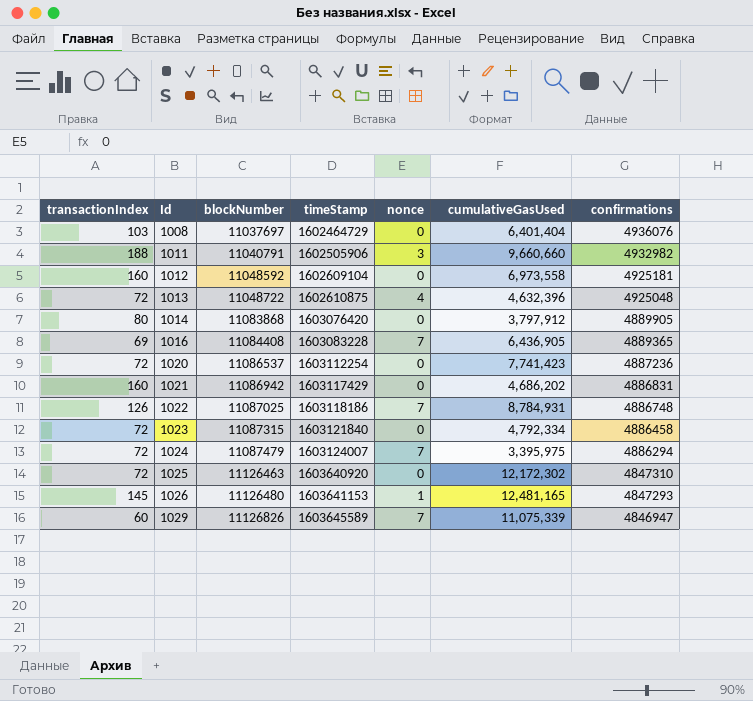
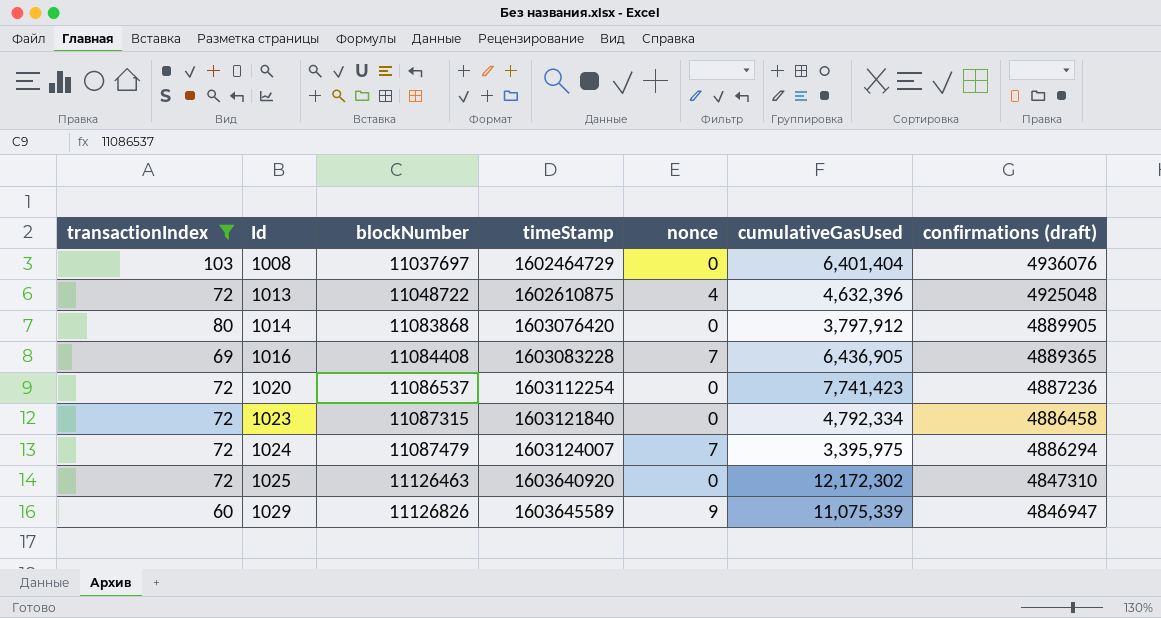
filter: none -> transactionIndex <= 103
column name: confirmations -> confirmations (draft)
1029 | nonce: 7 -> 9

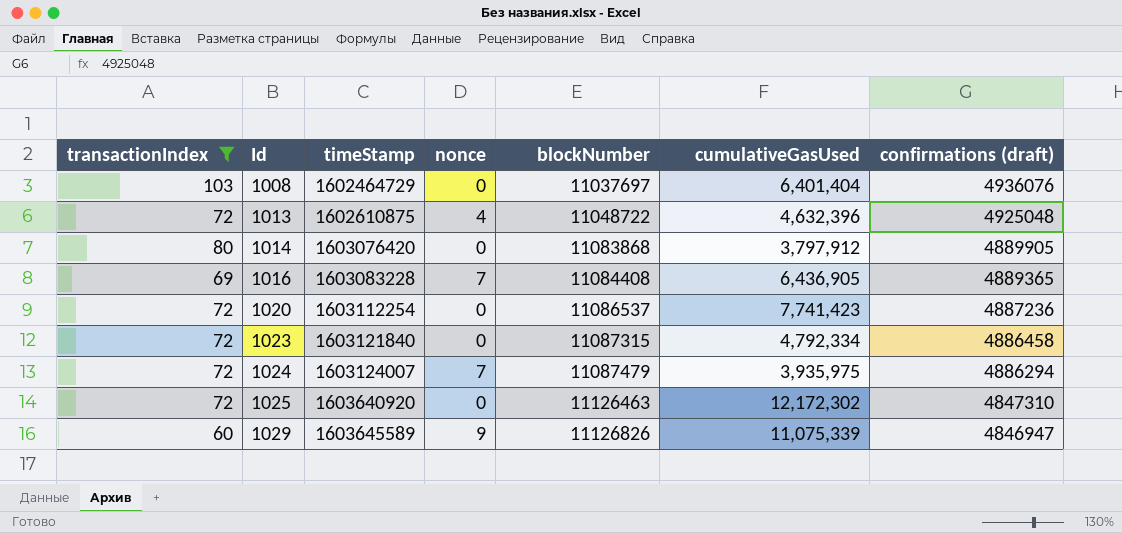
column blockNumber | position: 3 -> 5
1024 | cumulativeGasUsed: 3,395,975 -> 3,935,975

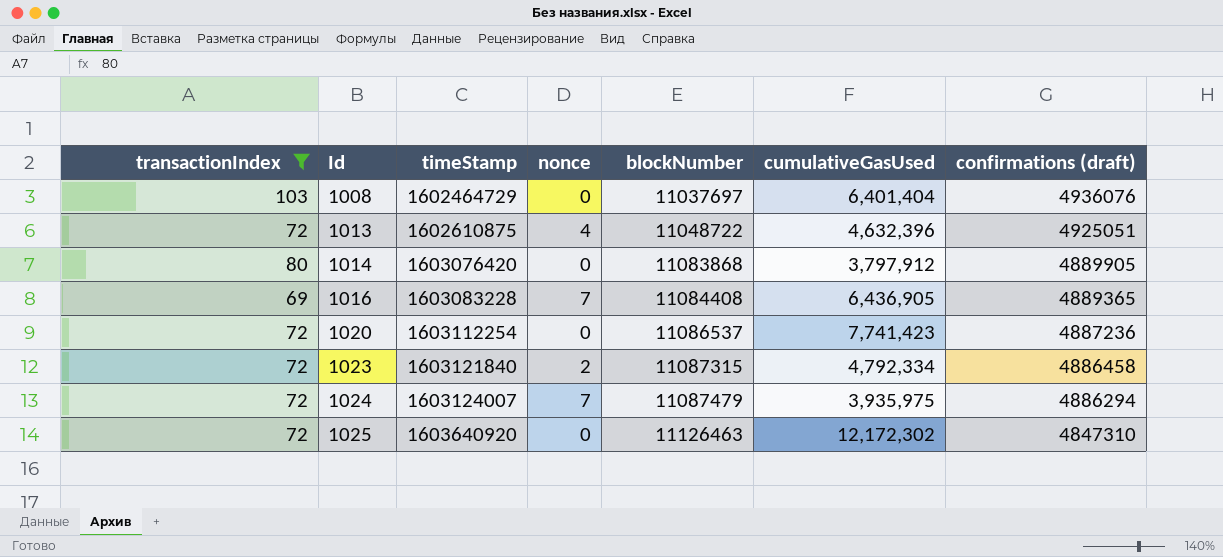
row 1029: 60 | 1603645589 | 9 | 11126826 | 11,075,339 | 4846947 -> none
1013 | confirmations (draft): 4925048 -> 4925051
1023 | nonce: 0 -> 2

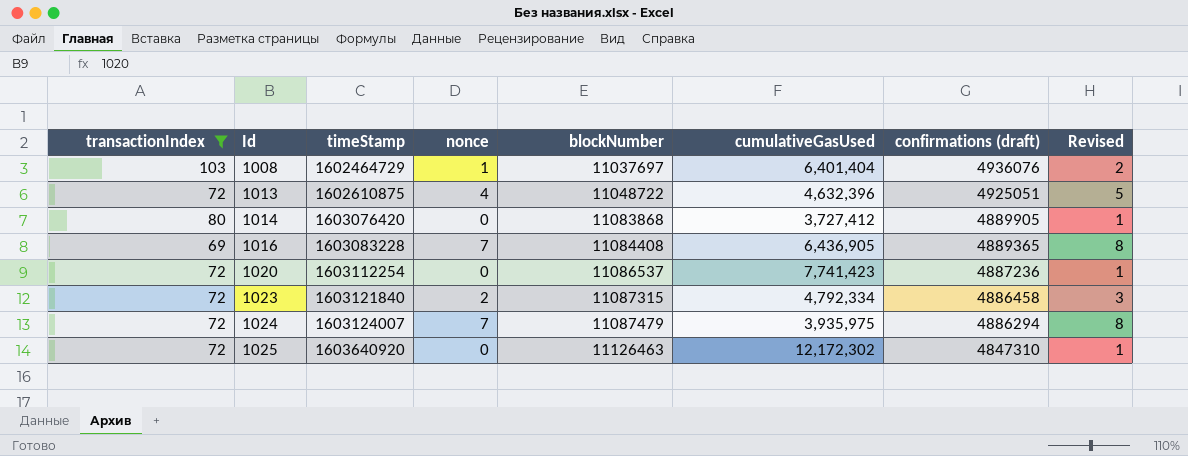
column Revised | formula: none -> [nonce] + 1
1008 | nonce: 0 -> 1
1014 | cumulativeGasUsed: 3,797,912 -> 3,727,412

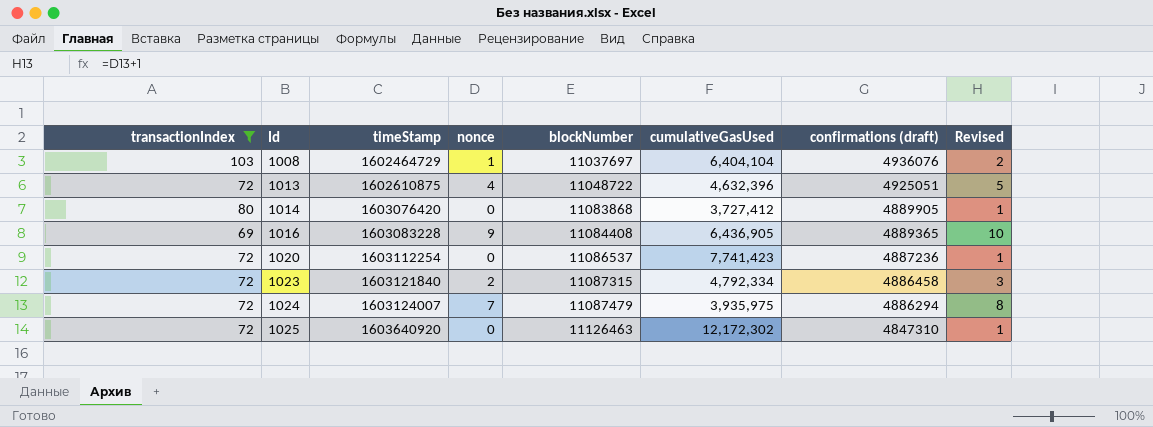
1008 | cumulativeGasUsed: 6,401,404 -> 6,404,104
1016 | nonce: 7 -> 9
1016 | Revised: 8 -> 10

